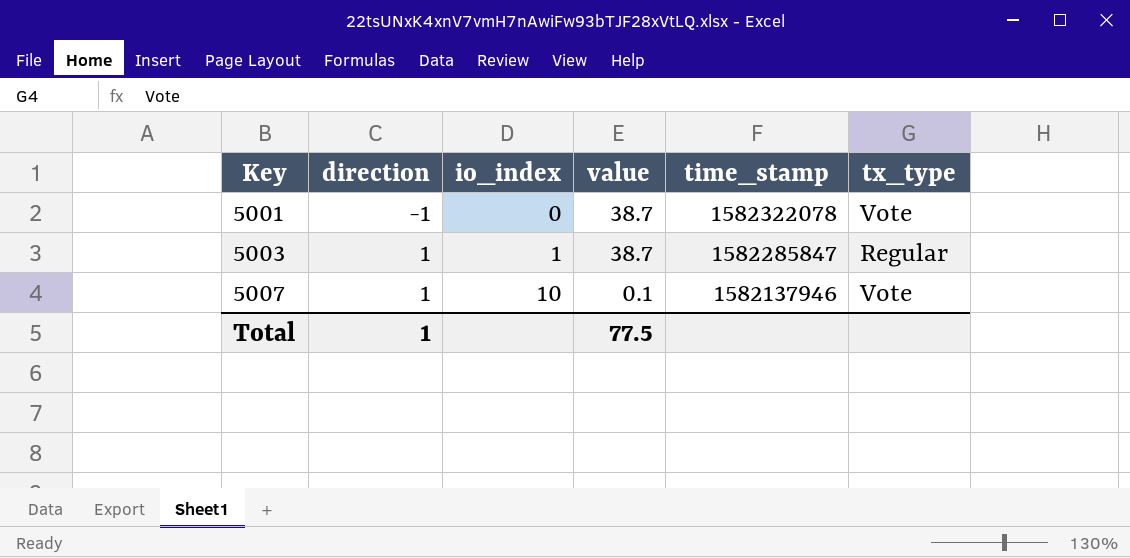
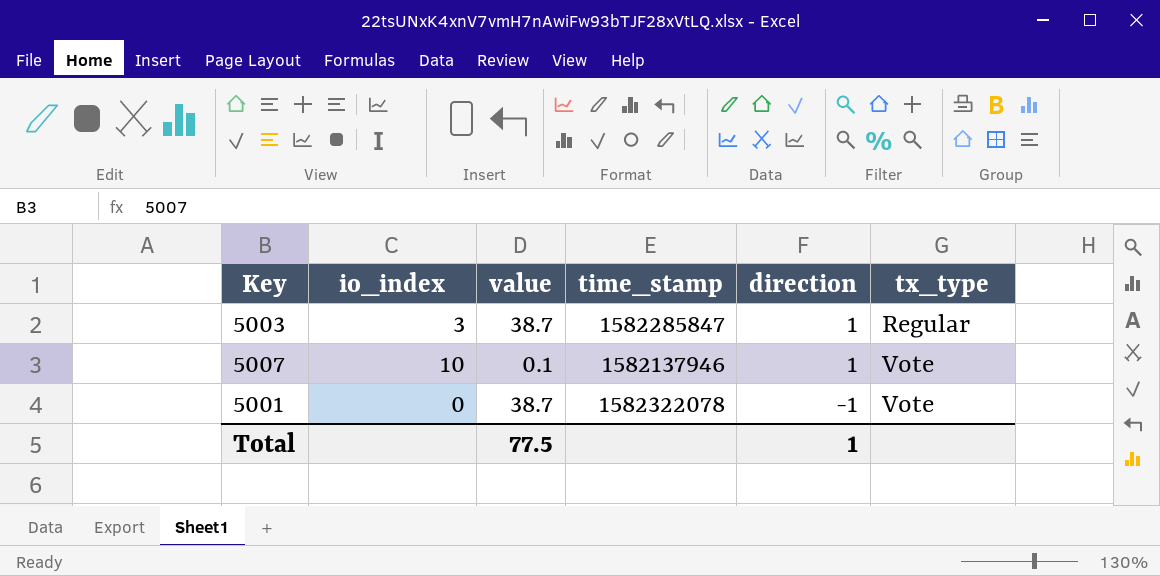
row order: Key ascending -> direction descending
column direction | position: 2 -> 5
5003 | io_index: 1 -> 3

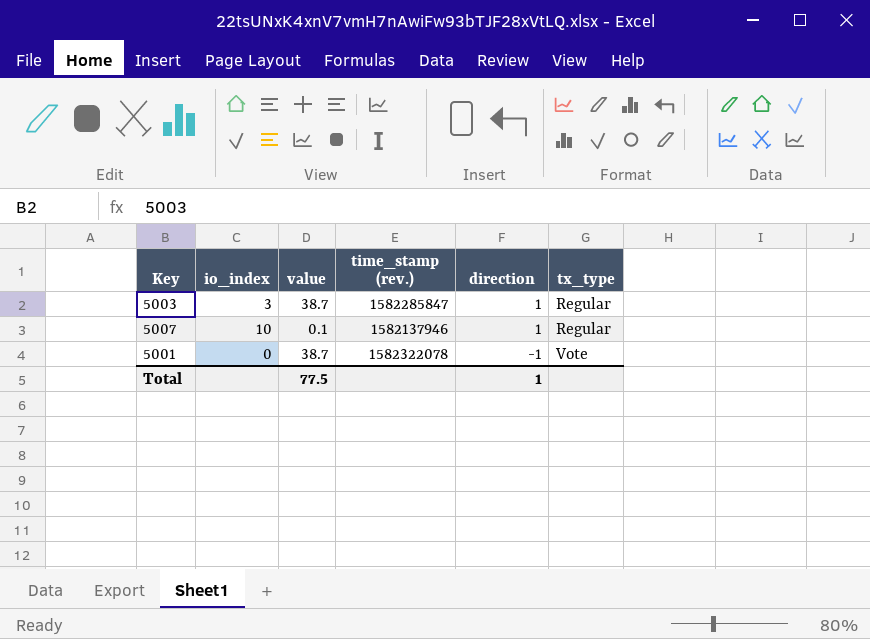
column name: time_stamp -> time_stamp (rev.)
5007 | tx_type: Vote -> Regular

